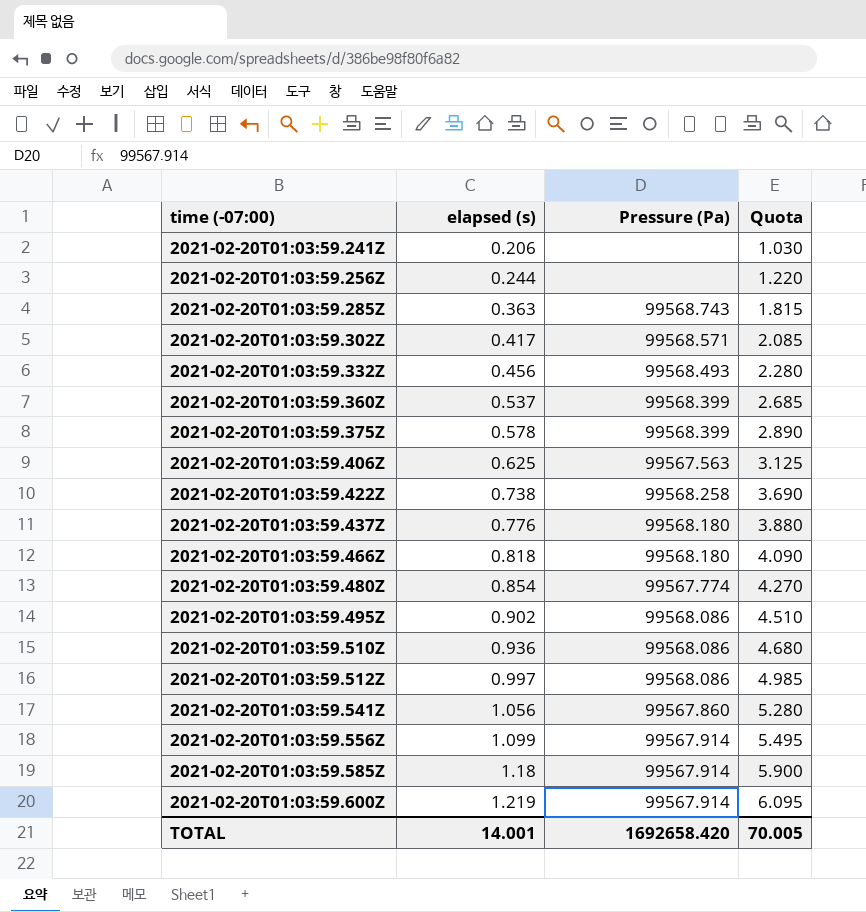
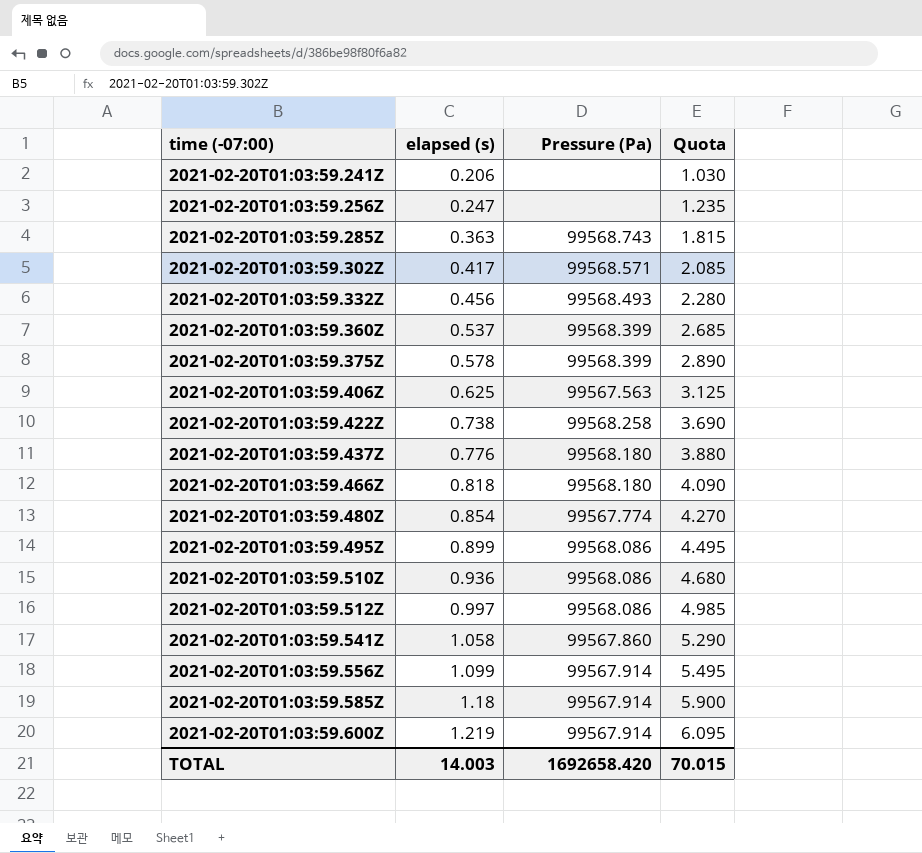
2021-02-20T01:03:59.256Z | elapsed (s): 0.244 -> 0.247
2021-02-20T01:03:59.256Z | Quota: 1.220 -> 1.235
2021-02-20T01:03:59.495Z | elapsed (s): 0.902 -> 0.899
2021-02-20T01:03:59.495Z | Quota: 4.510 -> 4.495
2021-02-20T01:03:59.541Z | elapsed (s): 1.056 -> 1.058
2021-02-20T01:03:59.541Z | Quota: 5.280 -> 5.290
TOTAL | elapsed (s): 14.001 -> 14.003
TOTAL | Quota: 70.005 -> 70.015

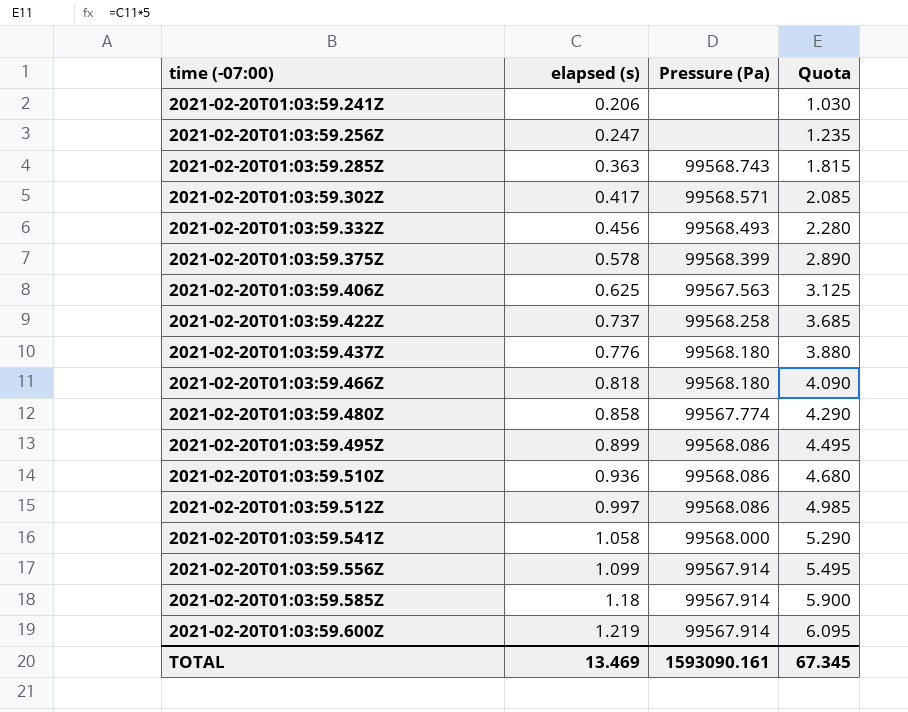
row 2021-02-20T01:03:59.360Z: 0.537 | 99568.399 | 2.685 -> none
2021-02-20T01:03:59.422Z | elapsed (s): 0.738 -> 0.737
2021-02-20T01:03:59.422Z | Quota: 3.690 -> 3.685
2021-02-20T01:03:59.480Z | elapsed (s): 0.854 -> 0.858
2021-02-20T01:03:59.480Z | Quota: 4.270 -> 4.290
2021-02-20T01:03:59.541Z | Pressure (Pa): 99567.860 -> 99568.000
TOTAL | elapsed (s): 14.003 -> 13.469
TOTAL | Pressure (Pa): 1692658.420 -> 1593090.161
TOTAL | Quota: 70.015 -> 67.345

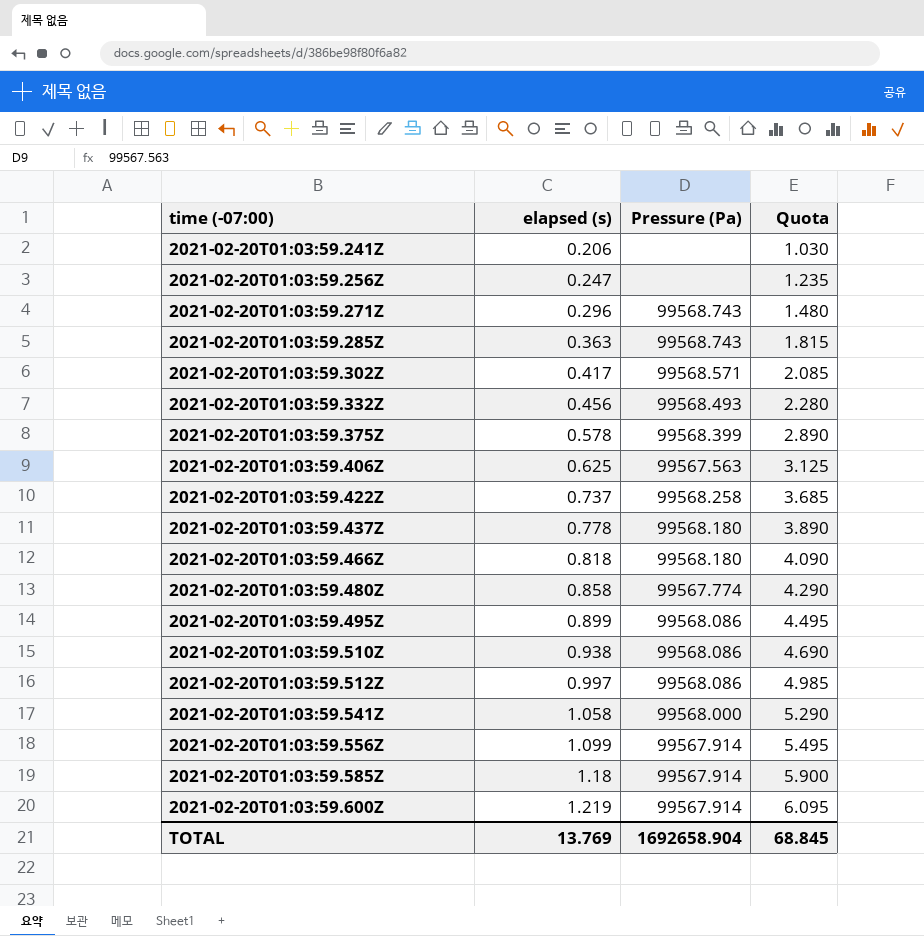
row 2021-02-20T01:03:59.271Z: none -> 0.296 | 99568.743 | 1.480
2021-02-20T01:03:59.437Z | elapsed (s): 0.776 -> 0.778
2021-02-20T01:03:59.437Z | Quota: 3.880 -> 3.890
2021-02-20T01:03:59.510Z | elapsed (s): 0.936 -> 0.938
2021-02-20T01:03:59.510Z | Quota: 4.680 -> 4.690
TOTAL | elapsed (s): 13.469 -> 13.769
TOTAL | Pressure (Pa): 1593090.161 -> 1692658.904
TOTAL | Quota: 67.345 -> 68.845

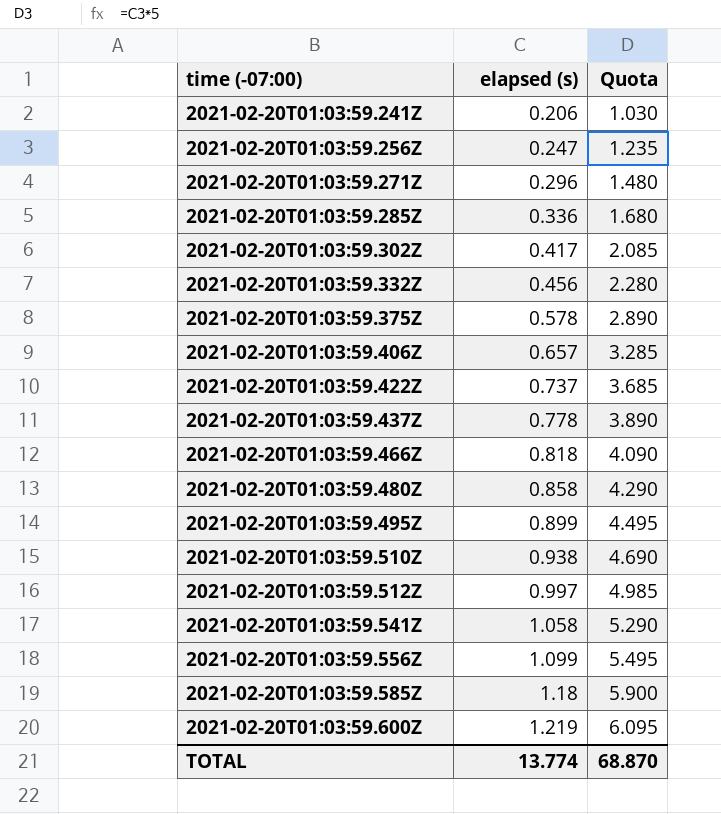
column Pressure (Pa) | position: 3 -> none
2021-02-20T01:03:59.285Z | elapsed (s): 0.363 -> 0.336
2021-02-20T01:03:59.285Z | Quota: 1.815 -> 1.680
2021-02-20T01:03:59.406Z | elapsed (s): 0.625 -> 0.657
2021-02-20T01:03:59.406Z | Quota: 3.125 -> 3.285
TOTAL | elapsed (s): 13.769 -> 13.774
TOTAL | Quota: 68.845 -> 68.870

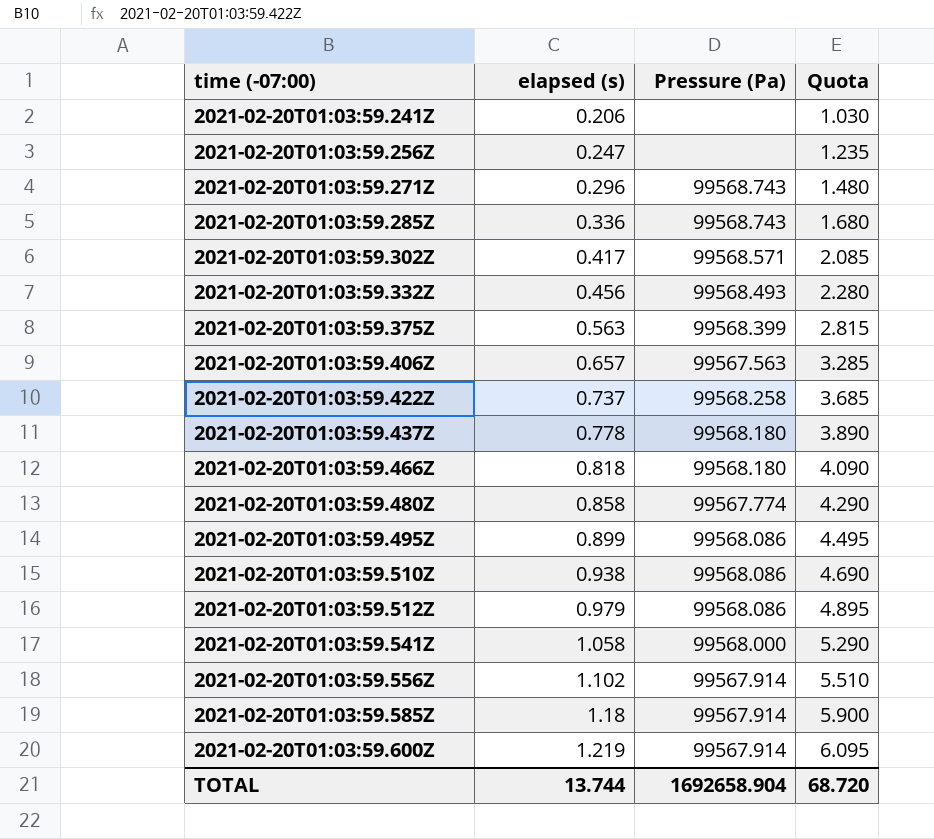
column Pressure (Pa) | position: none -> 3
2021-02-20T01:03:59.375Z | elapsed (s): 0.578 -> 0.563
2021-02-20T01:03:59.375Z | Quota: 2.890 -> 2.815
2021-02-20T01:03:59.512Z | elapsed (s): 0.997 -> 0.979
2021-02-20T01:03:59.512Z | Quota: 4.985 -> 4.895
2021-02-20T01:03:59.556Z | elapsed (s): 1.099 -> 1.102
2021-02-20T01:03:59.556Z | Quota: 5.495 -> 5.510
TOTAL | elapsed (s): 13.774 -> 13.744
TOTAL | Quota: 68.870 -> 68.720

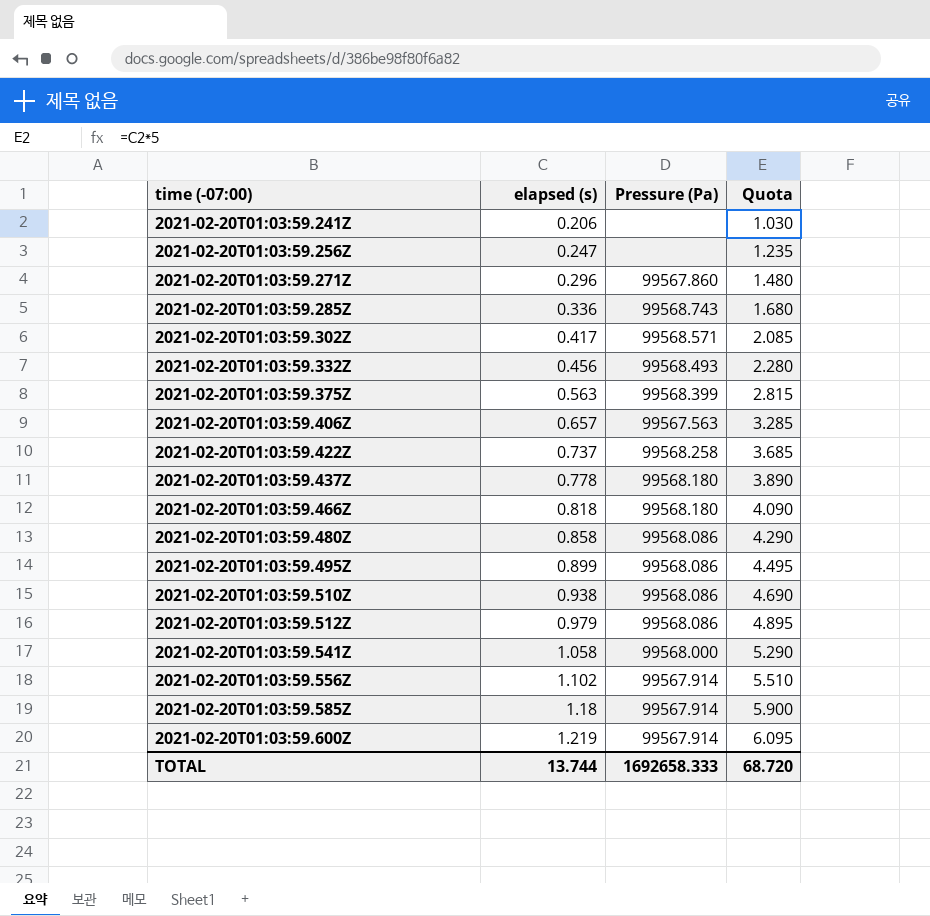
2021-02-20T01:03:59.271Z | Pressure (Pa): 99568.743 -> 99567.860
2021-02-20T01:03:59.480Z | Pressure (Pa): 99567.774 -> 99568.086
TOTAL | Pressure (Pa): 1692658.904 -> 1692658.333

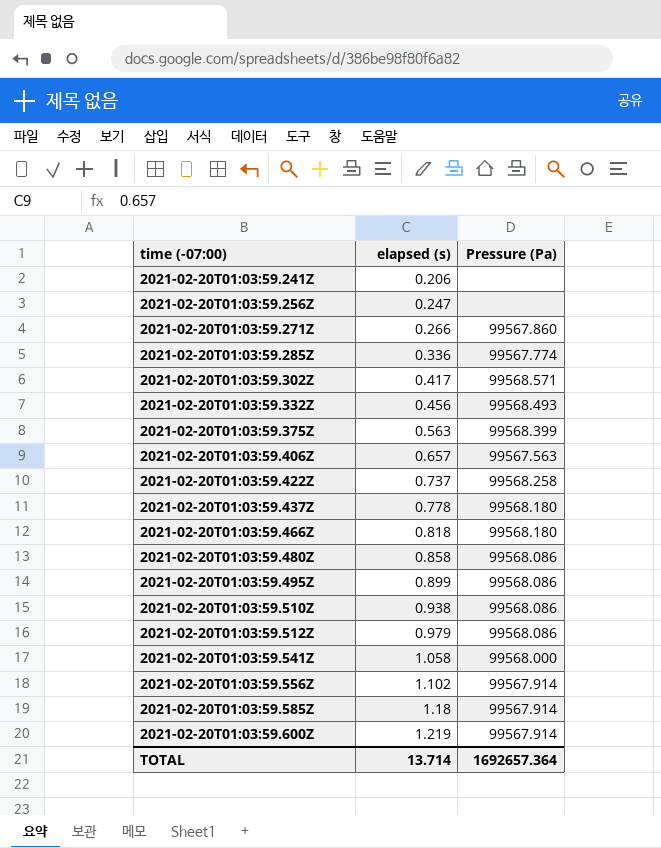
column Quota | formula: [elapsed (s)] * 5 -> none
2021-02-20T01:03:59.271Z | elapsed (s): 0.296 -> 0.266
2021-02-20T01:03:59.285Z | Pressure (Pa): 99568.743 -> 99567.774
TOTAL | elapsed (s): 13.744 -> 13.714
TOTAL | Pressure (Pa): 1692658.333 -> 1692657.364

